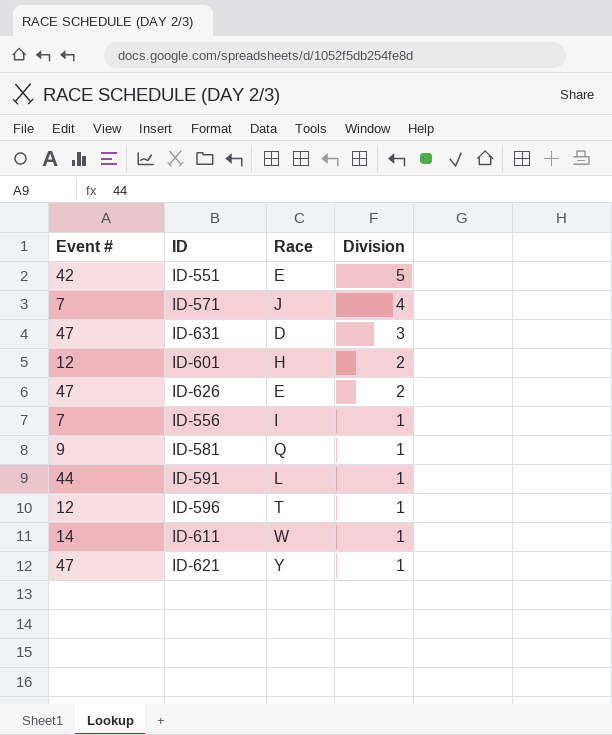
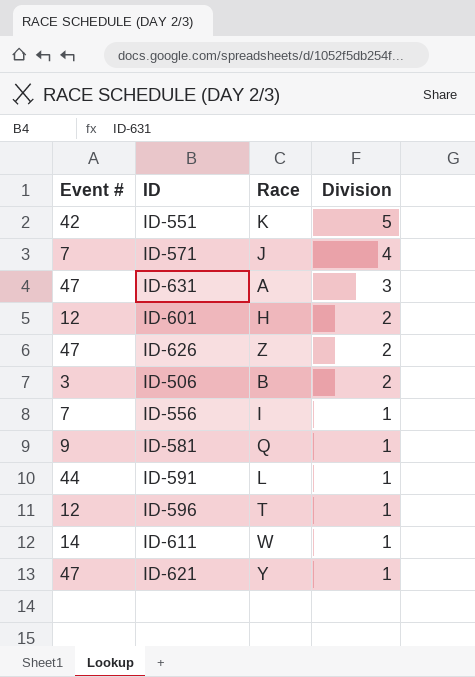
ID-551 | Race: E -> K
ID-631 | Race: D -> A
ID-626 | Race: E -> Z
row ID-506: none -> 3 | B | 2

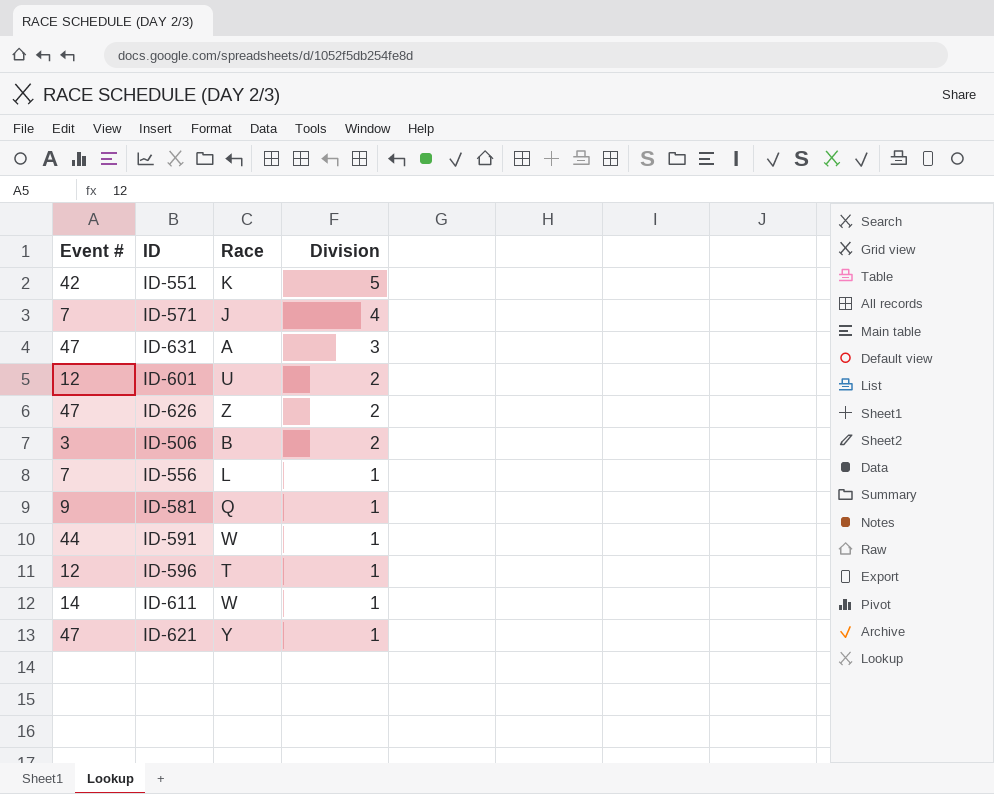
ID-601 | Race: H -> U
ID-556 | Race: I -> L
ID-591 | Race: L -> W

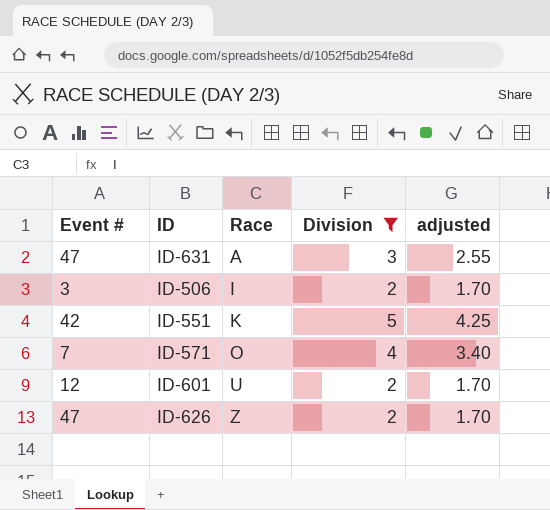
filter: none -> Division != 1
row order: Division descending -> Race ascending
column adjusted | formula: none -> [Division] * 0.85
ID-506 | Race: B -> I
ID-571 | Race: J -> O

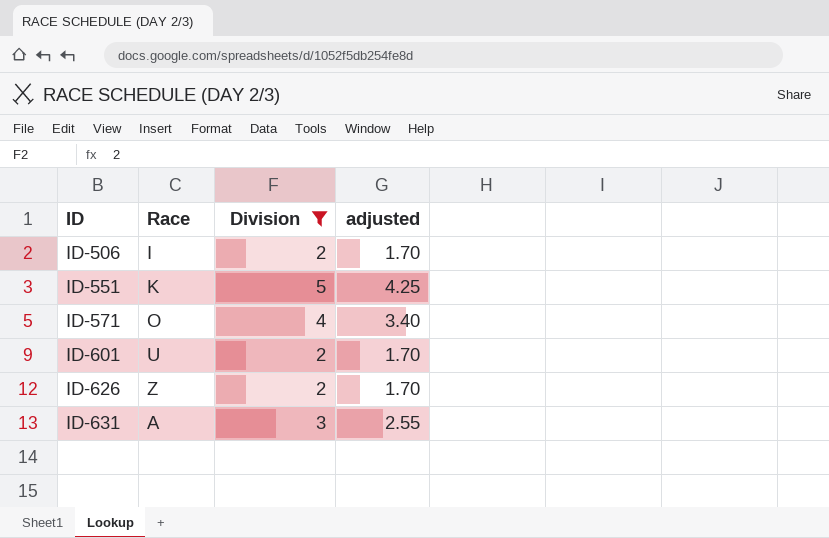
row order: Race ascending -> ID ascending
column Event # | position: 1 -> none

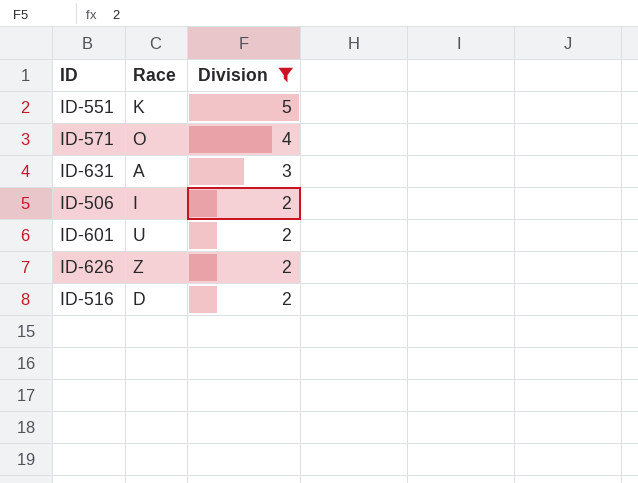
row order: ID ascending -> Division descending
column adjusted | formula: [Division] * 0.85 -> none
row ID-516: none -> D | 2

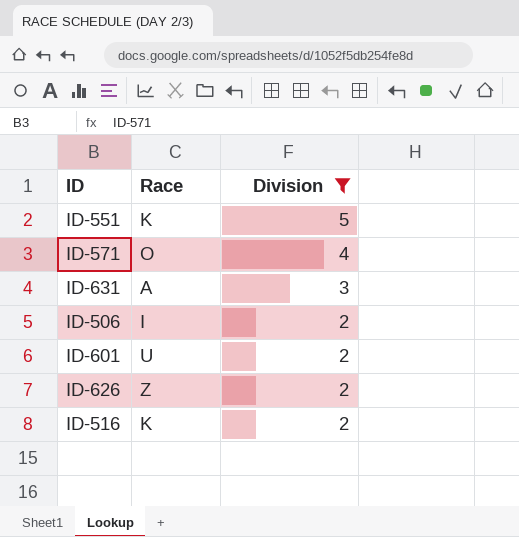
ID-516 | Race: D -> K

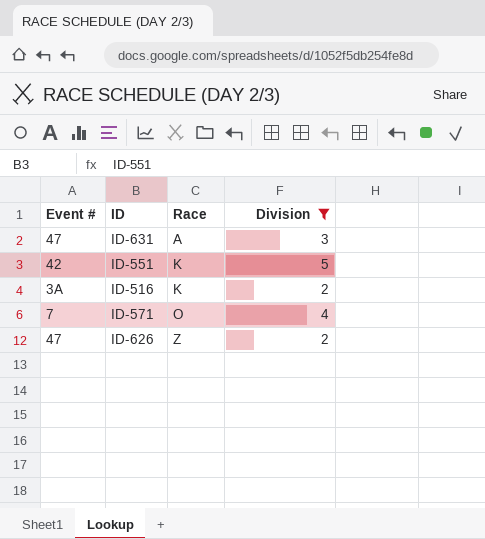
row order: Division descending -> Race ascending
column Event # | position: none -> 1
row ID-506: I | 2 -> none
row ID-601: U | 2 -> none

